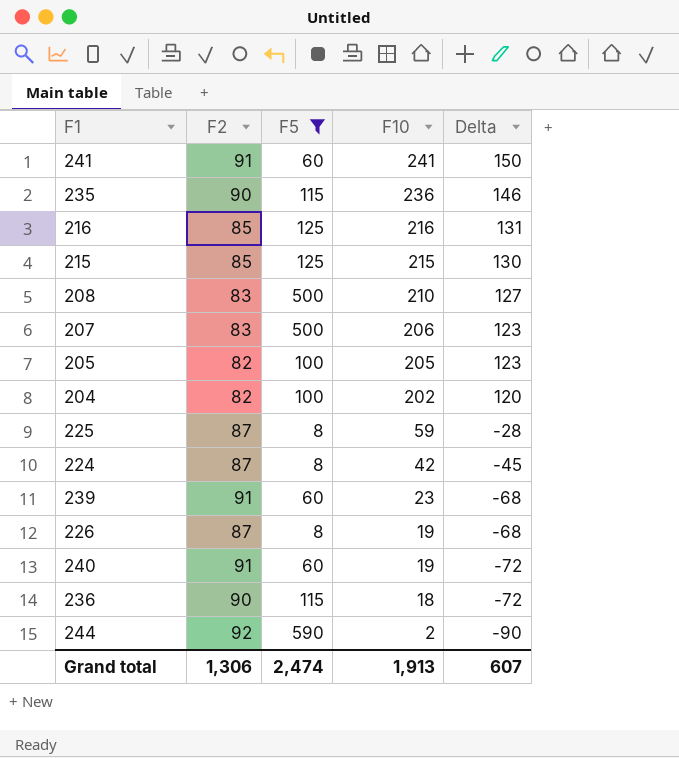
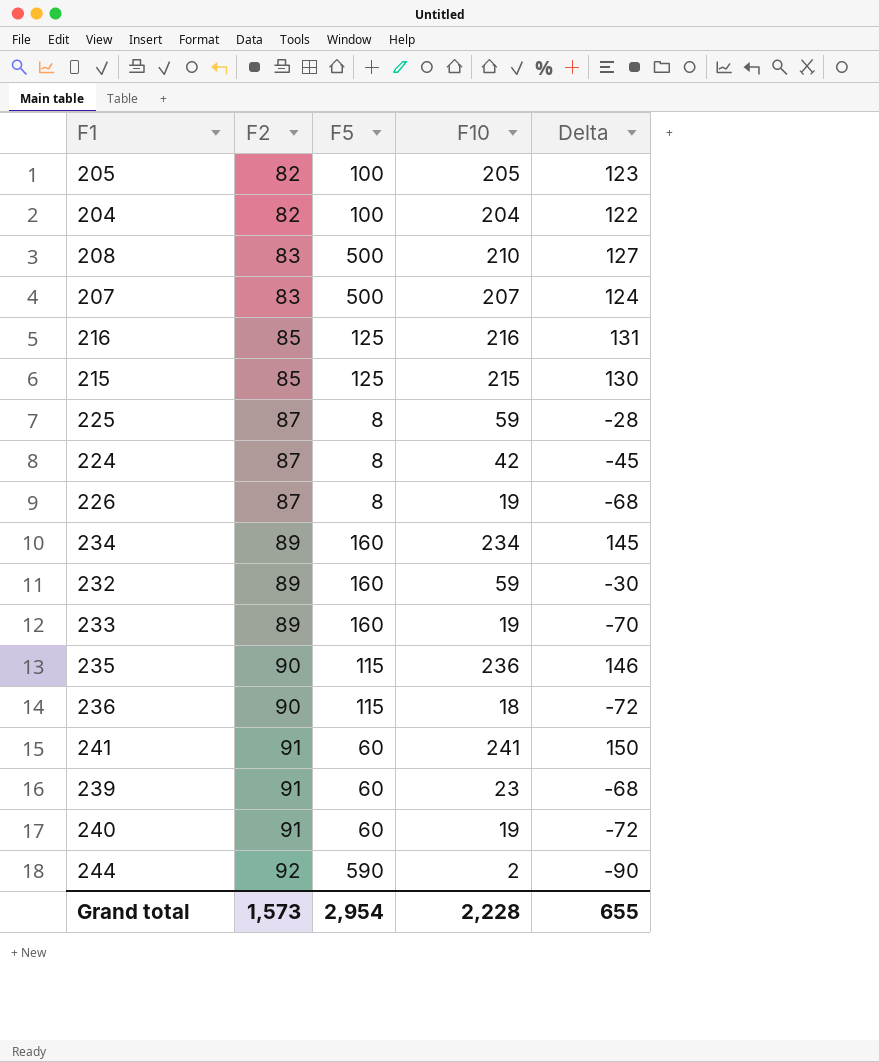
filter: F5 != 160 -> none
row order: F10 descending -> F2 ascending
204 | F10: 202 -> 204
204 | Delta: 120 -> 122
207 | F10: 206 -> 207
207 | Delta: 123 -> 124
Grand total | F2: 1,306 -> 1,573
Grand total | F5: 2,474 -> 2,954
Grand total | F10: 1,913 -> 2,228
Grand total | Delta: 607 -> 655

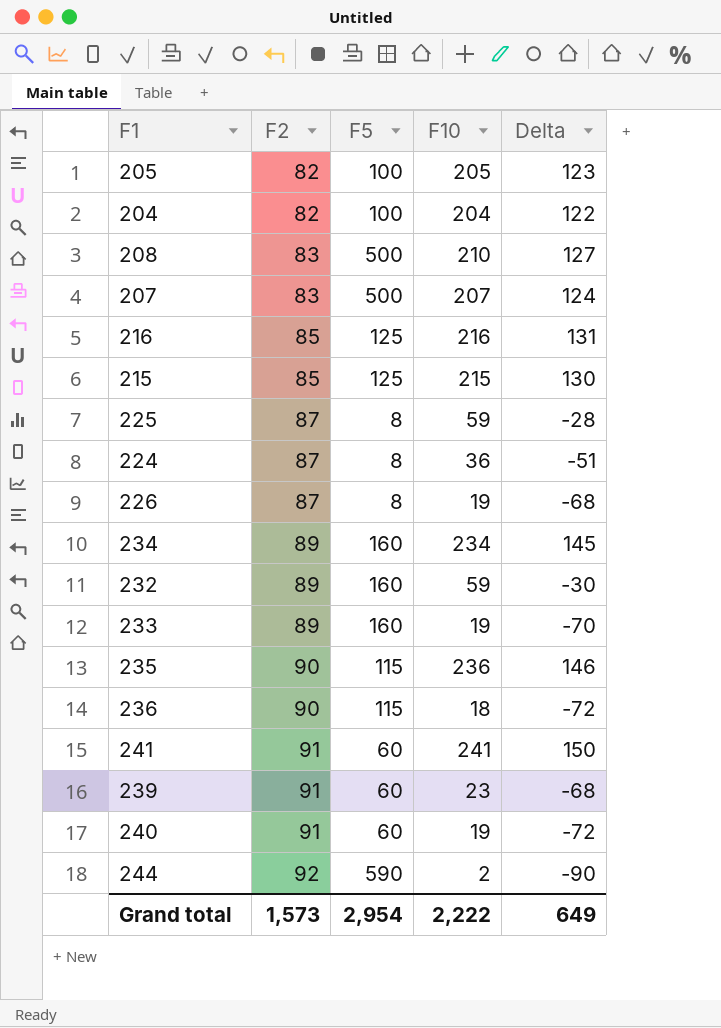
224 | F10: 42 -> 36
224 | Delta: -45 -> -51
Grand total | F10: 2,228 -> 2,222
Grand total | Delta: 655 -> 649

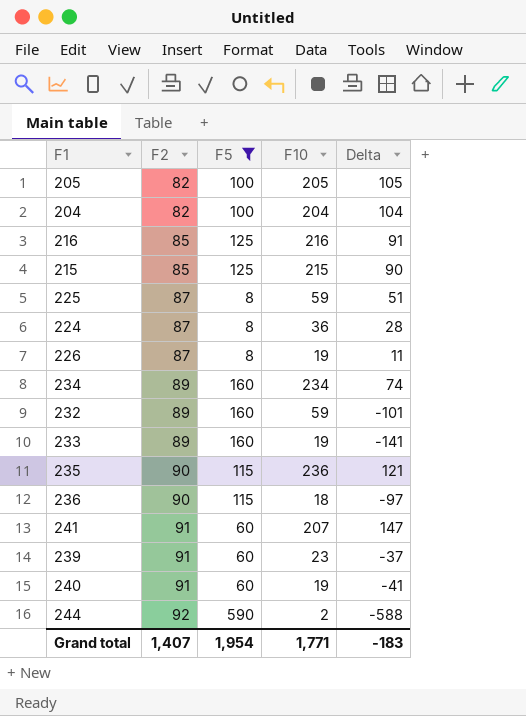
filter: none -> F5 != 500
column Delta | formula: [F10] - [F2] -> [F10] - [F5]
241 | F10: 241 -> 207
Grand total | F2: 1,573 -> 1,407
Grand total | F5: 2,954 -> 1,954
Grand total | F10: 2,222 -> 1,771
Grand total | Delta: 649 -> -183

